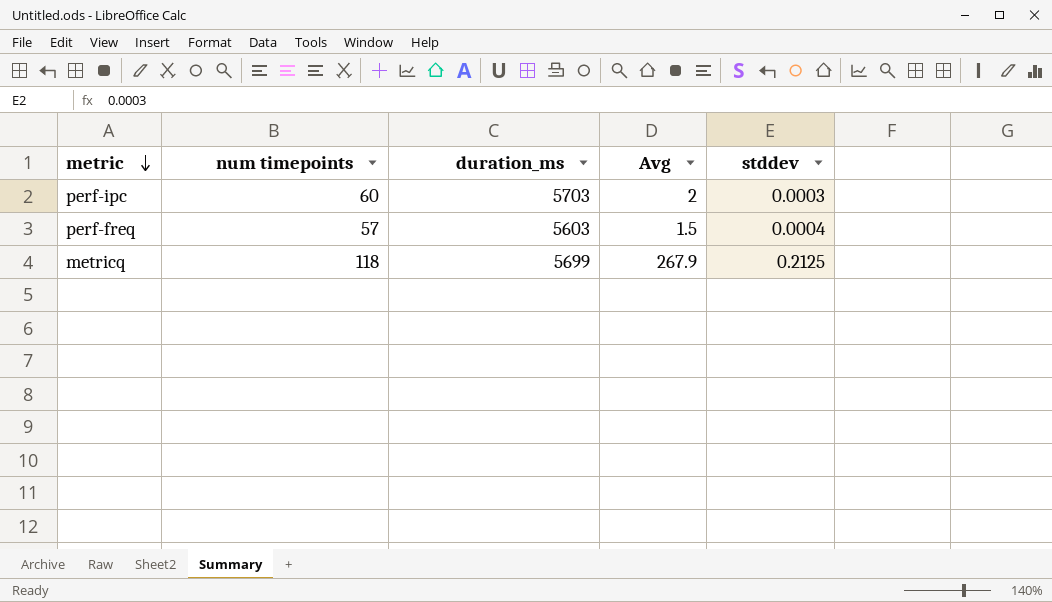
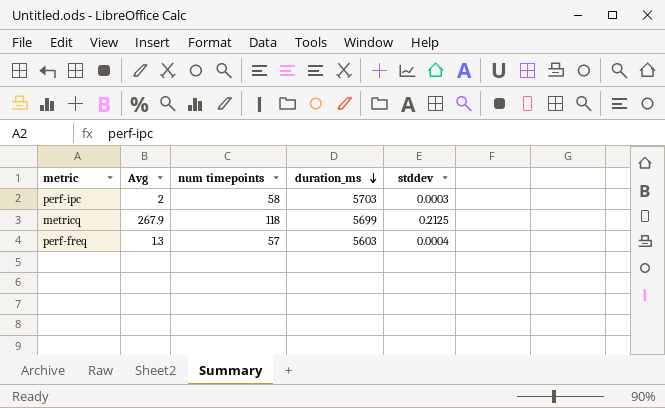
row order: metric descending -> duration_ms descending
column Avg | position: 4 -> 2
perf-ipc | num timepoints: 60 -> 58
perf-freq | Avg: 1.5 -> 1.3

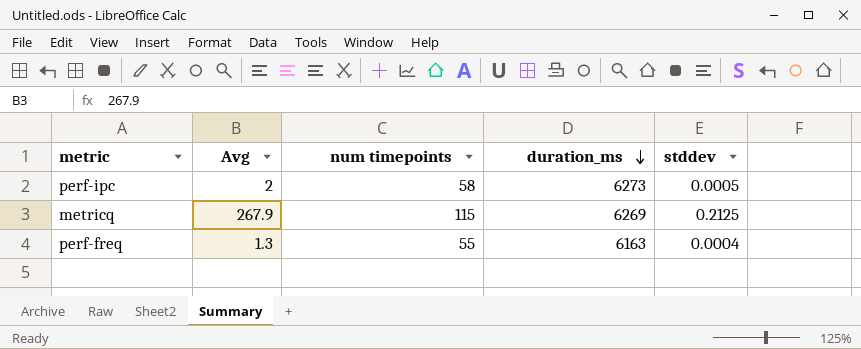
perf-ipc | duration_ms: 5703 -> 6273
perf-ipc | stddev: 0.0003 -> 0.0005
metricq | num timepoints: 118 -> 115
metricq | duration_ms: 5699 -> 6269
perf-freq | num timepoints: 57 -> 55
perf-freq | duration_ms: 5603 -> 6163

